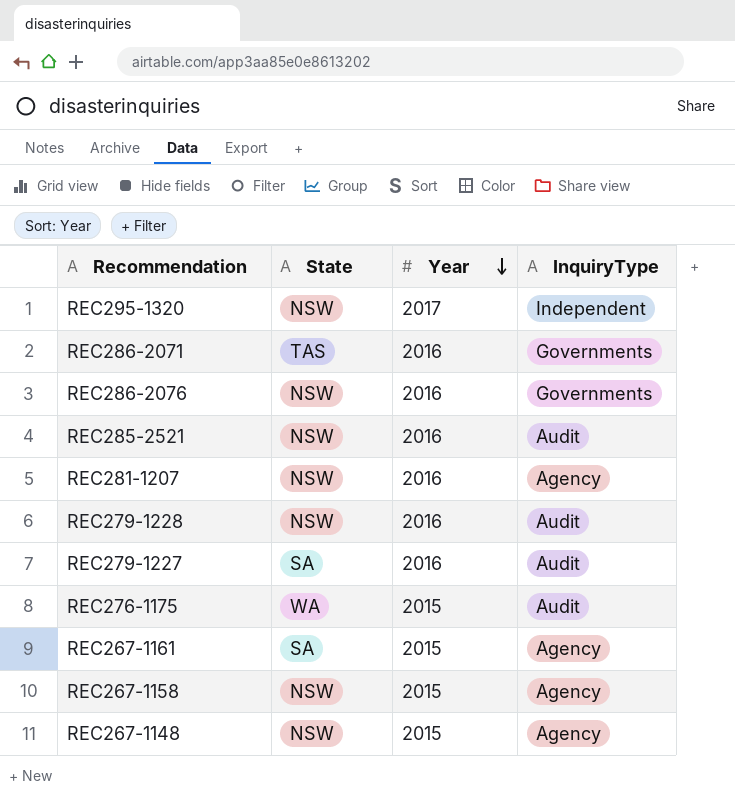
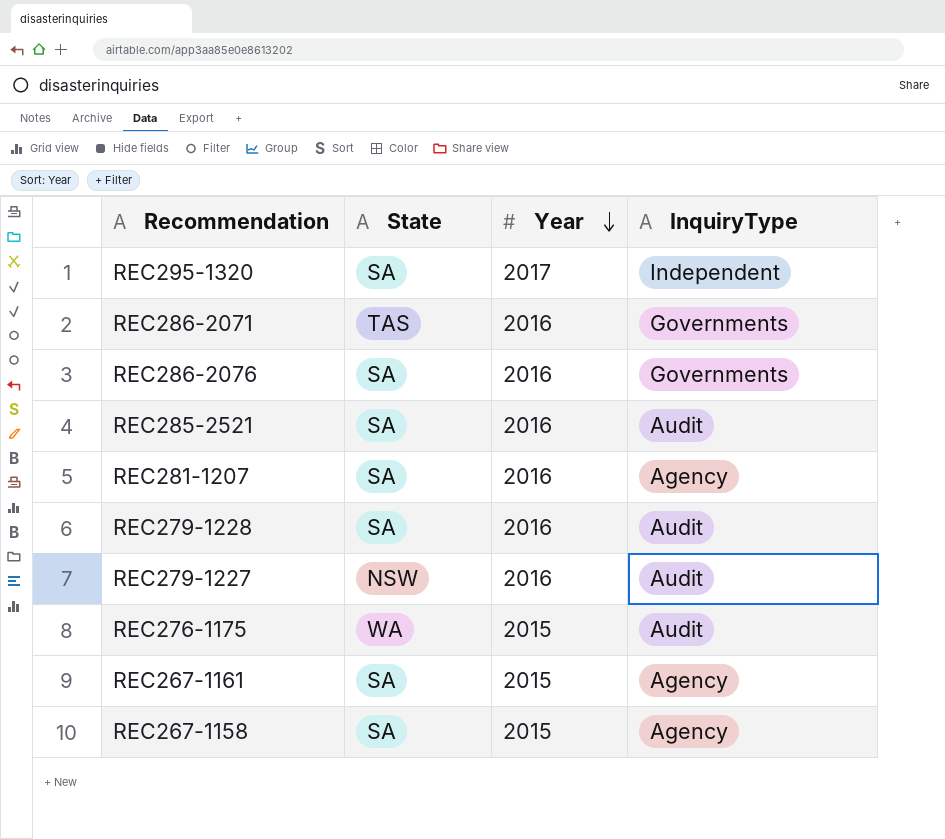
row REC267-1148: NSW | 2015 | Agency -> none
REC295-1320 | State: NSW -> SA
REC286-2076 | State: NSW -> SA
REC285-2521 | State: NSW -> SA
REC281-1207 | State: NSW -> SA
REC279-1228 | State: NSW -> SA
REC279-1227 | State: SA -> NSW
REC267-1158 | State: NSW -> SA

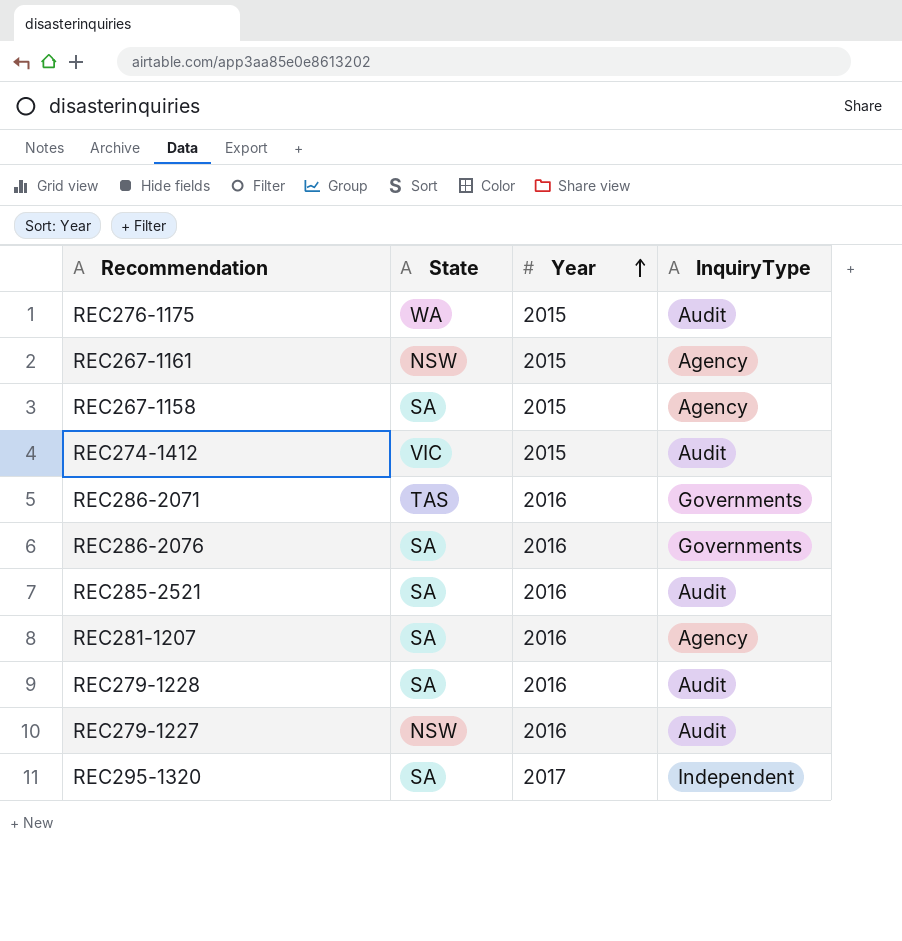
row order: Year descending -> Year ascending
REC267-1161 | State: SA -> NSW
row REC274-1412: none -> VIC | 2015 | Audit

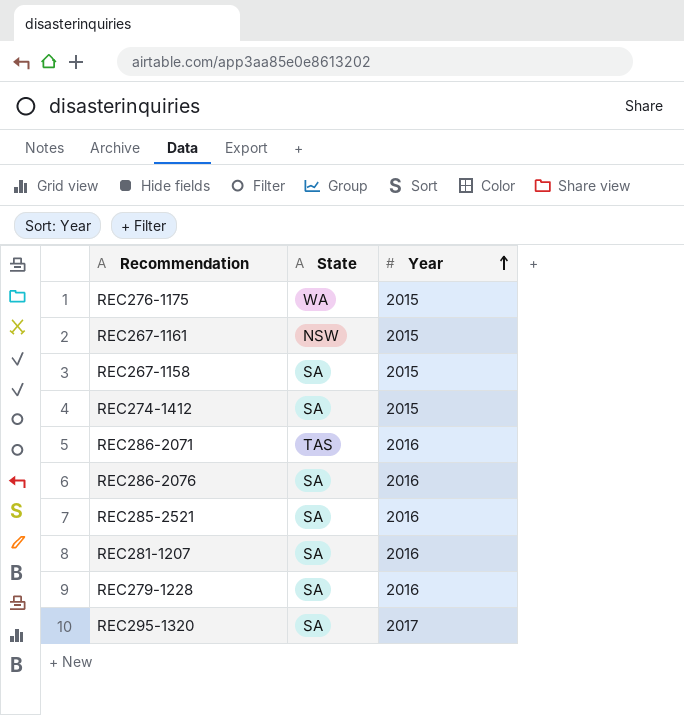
column InquiryType | position: 4 -> none
row REC279-1227: NSW | 2016 | Audit -> none
REC274-1412 | State: VIC -> SA

